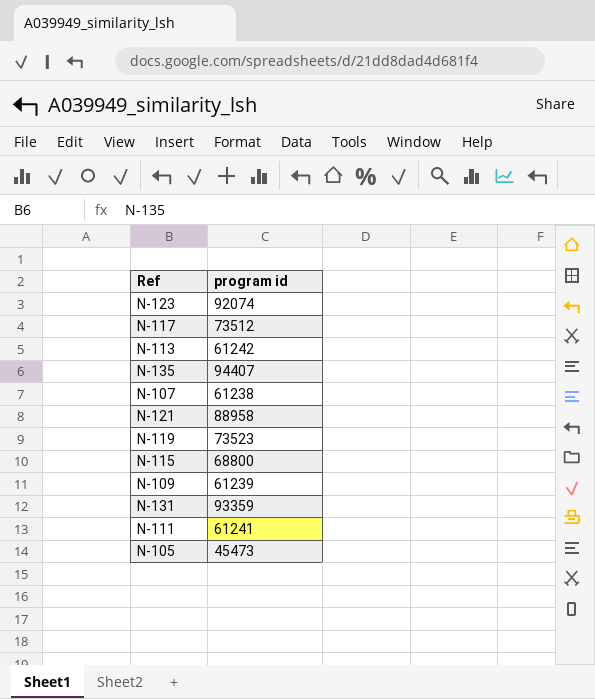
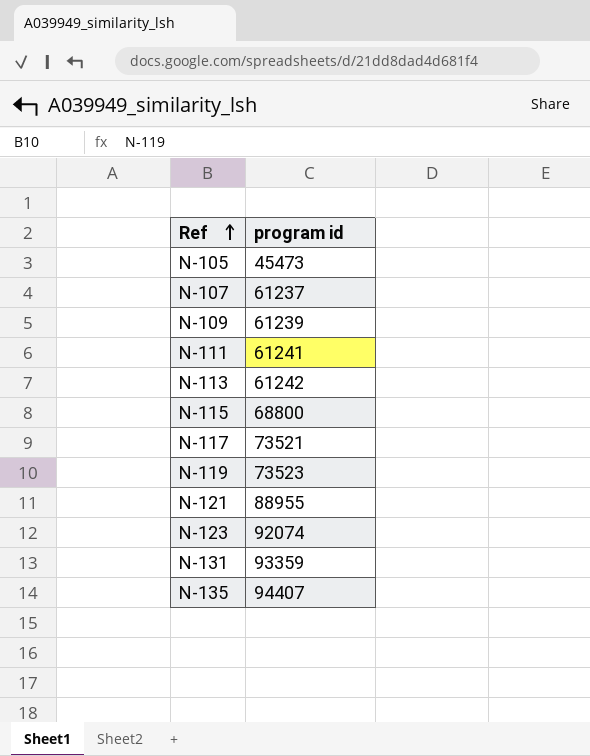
row order: none -> Ref ascending
N-107 | program id: 61238 -> 61237
N-117 | program id: 73512 -> 73521
N-121 | program id: 88958 -> 88955

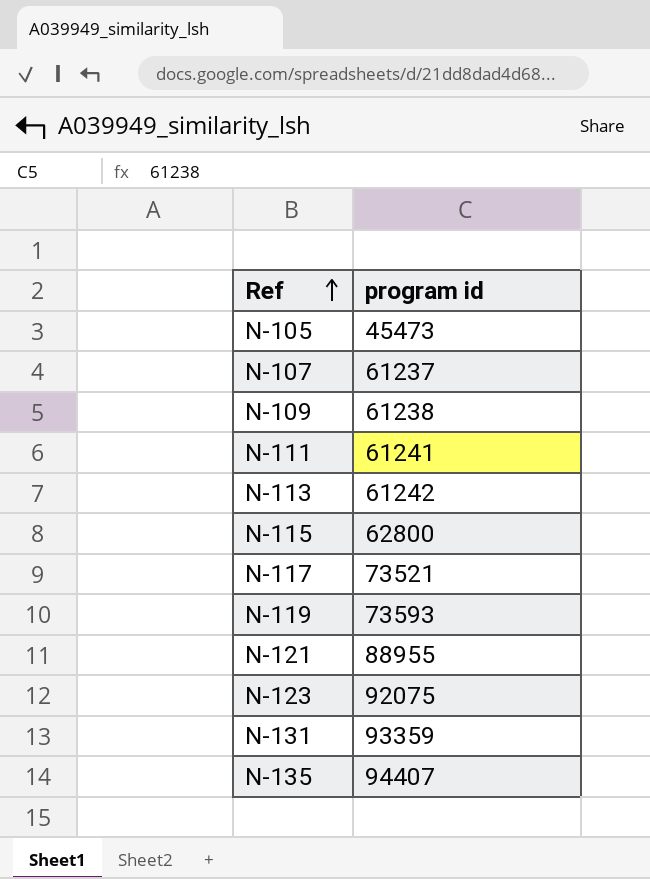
N-109 | program id: 61239 -> 61238
N-115 | program id: 68800 -> 62800
N-119 | program id: 73523 -> 73593
N-123 | program id: 92074 -> 92075

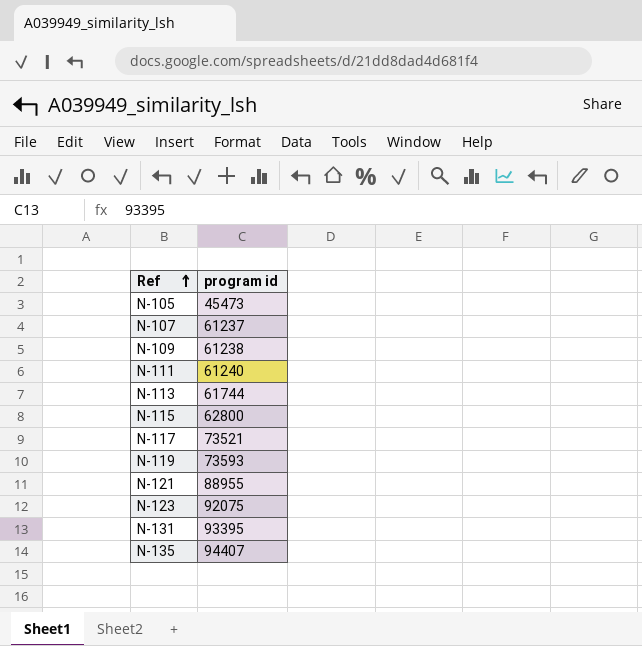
N-111 | program id: 61241 -> 61240
N-113 | program id: 61242 -> 61744
N-131 | program id: 93359 -> 93395

